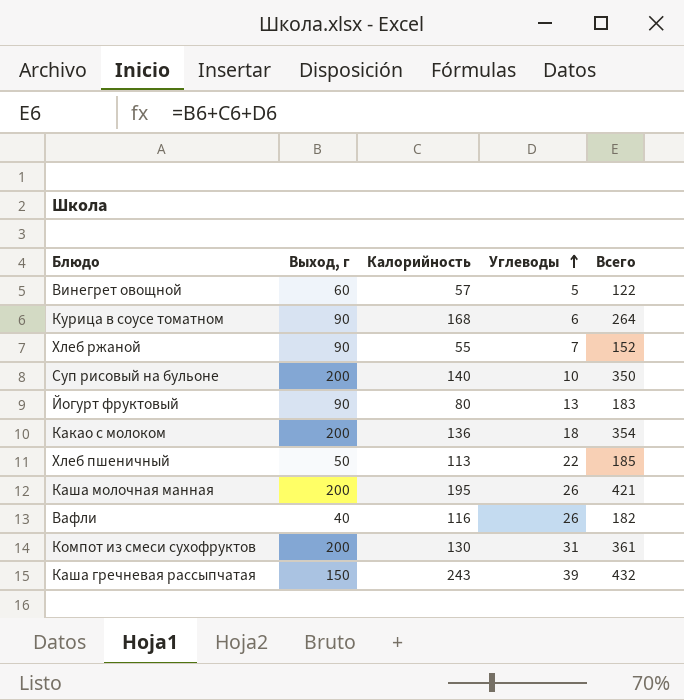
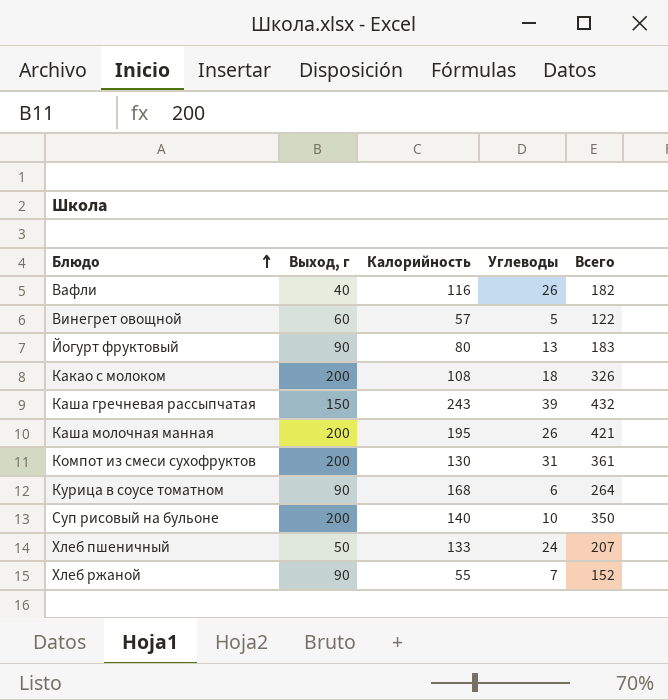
row order: Углеводы ascending -> Блюдо ascending
Какао с молоком | Калорийность: 136 -> 108
Какао с молоком | Всего: 354 -> 326
Хлеб пшеничный | Калорийность: 113 -> 133
Хлеб пшеничный | Углеводы: 22 -> 24
Хлеб пшеничный | Всего: 185 -> 207

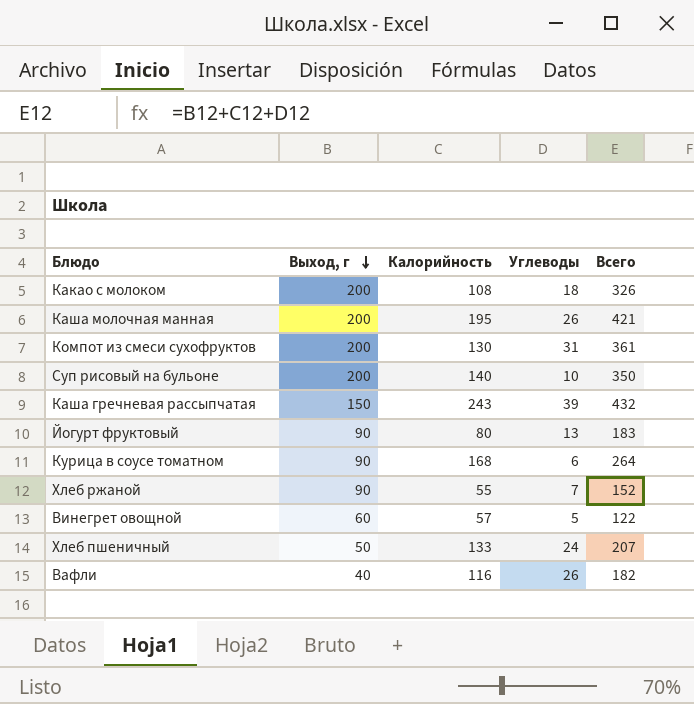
row order: Блюдо ascending -> Выход, г descending

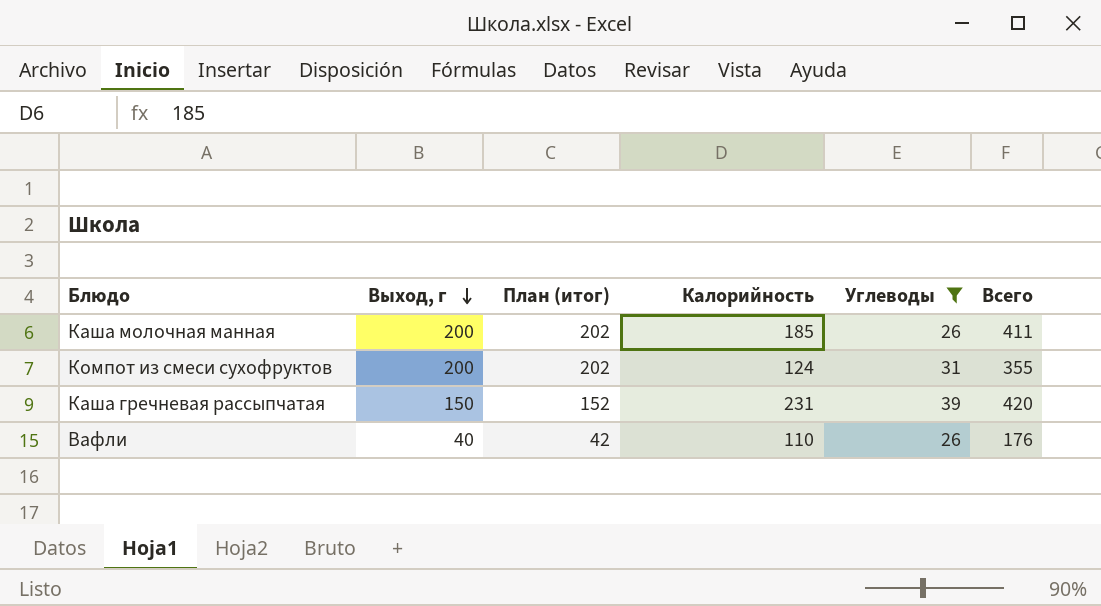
filter: none -> Углеводы >= 26
column План (итог) | formula: none -> [Выход, г] + 2
Каша молочная манная | Калорийность: 195 -> 185
Каша молочная манная | Всего: 421 -> 411
Компот из смеси сухофруктов | Калорийность: 130 -> 124
Компот из смеси сухофруктов | Всего: 361 -> 355
Каша гречневая рассыпчатая | Калорийность: 243 -> 231
Каша гречневая рассыпчатая | Всего: 432 -> 420
Вафли | Калорийность: 116 -> 110
Вафли | Всего: 182 -> 176

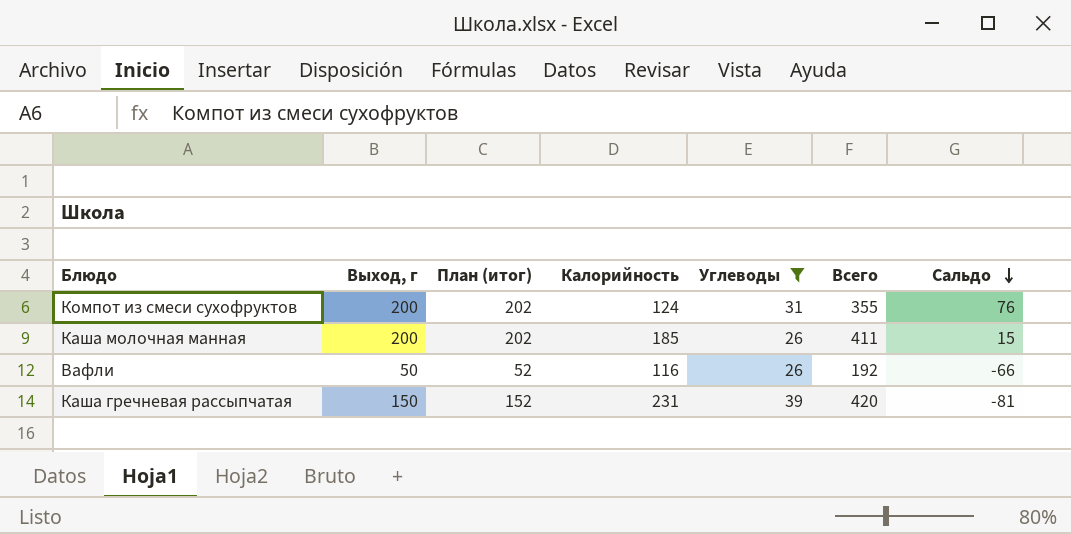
row order: Выход, г descending -> Сальдо descending
column Сальдо | formula: none -> [Выход, г] - [Калорийность]
Вафли | Выход, г: 40 -> 50
Вафли | План (итог): 42 -> 52
Вафли | Калорийность: 110 -> 116
Вафли | Всего: 176 -> 192

